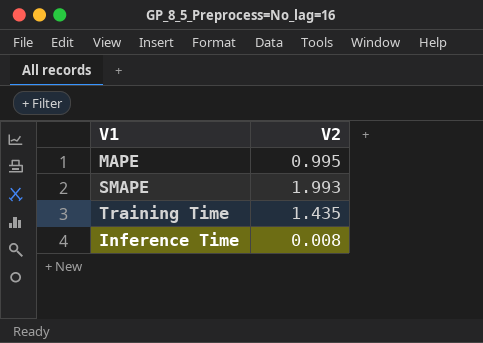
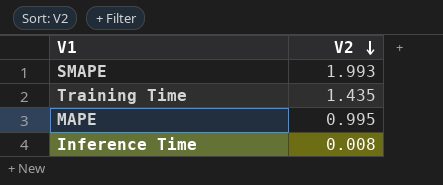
row order: none -> V2 descending

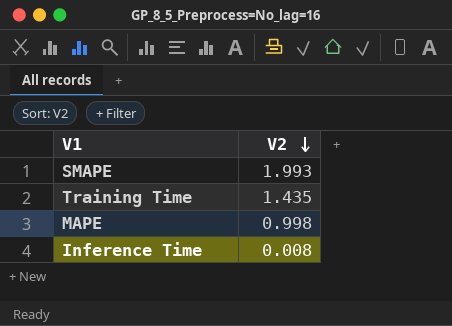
MAPE | V2: 0.995 -> 0.998

